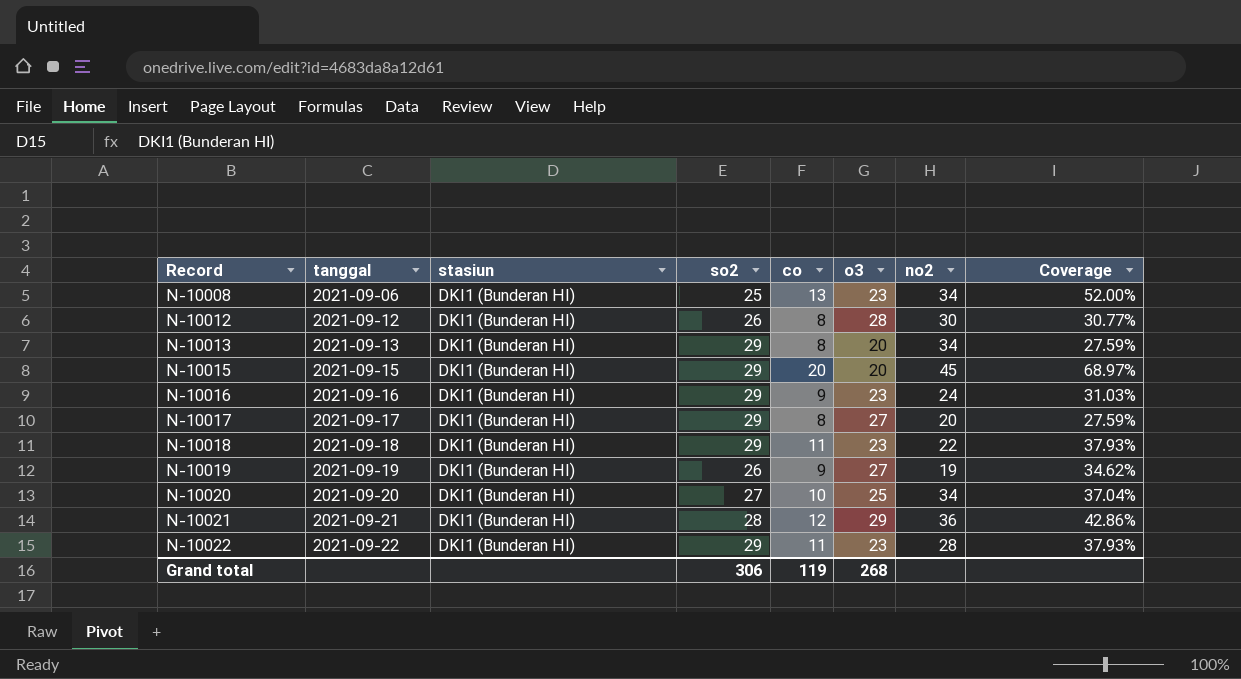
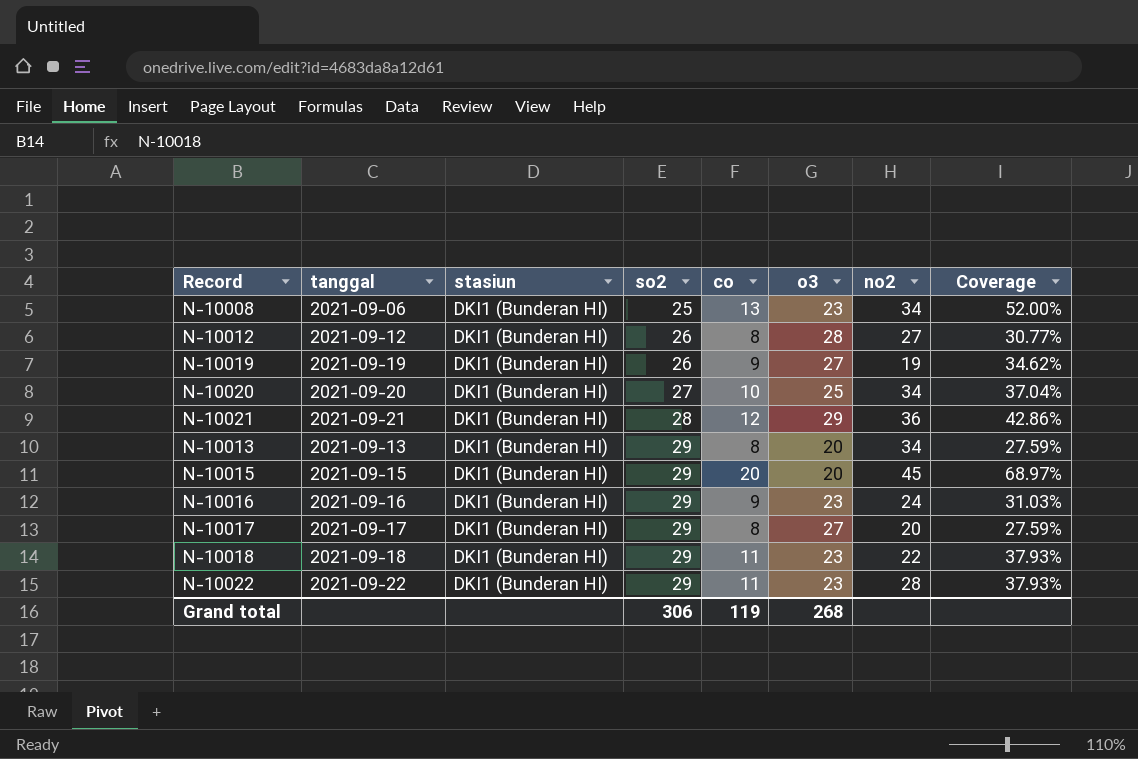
row order: Record ascending -> so2 ascending
N-10012 | no2: 30 -> 27

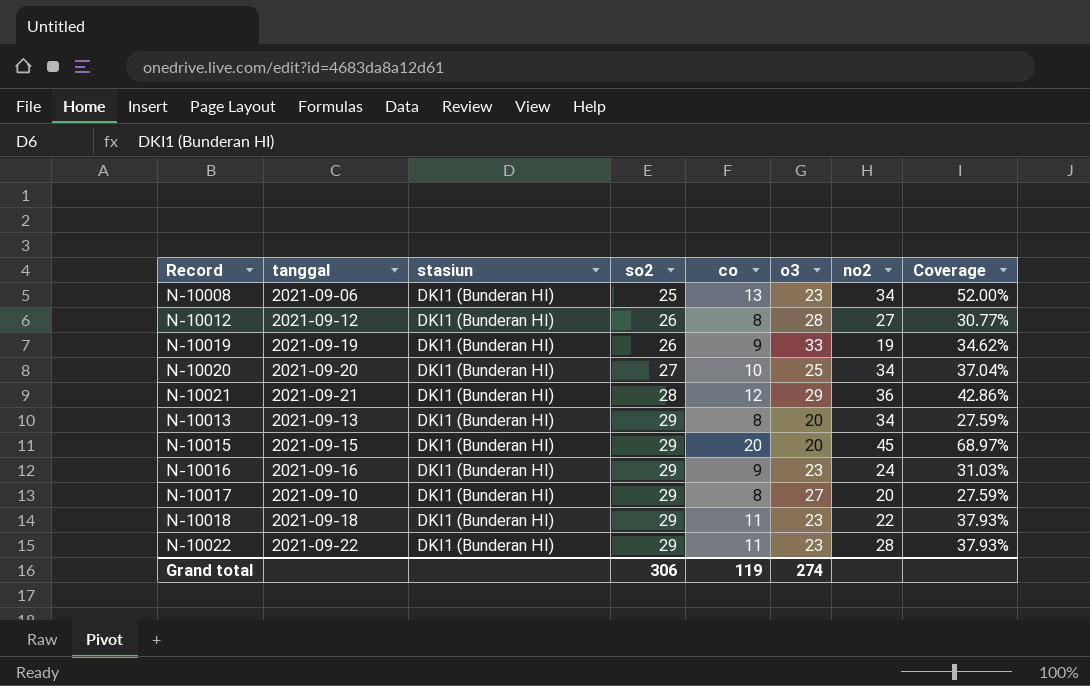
N-10019 | o3: 27 -> 33
N-10017 | tanggal: 2021-09-17 -> 2021-09-10
Grand total | o3: 268 -> 274

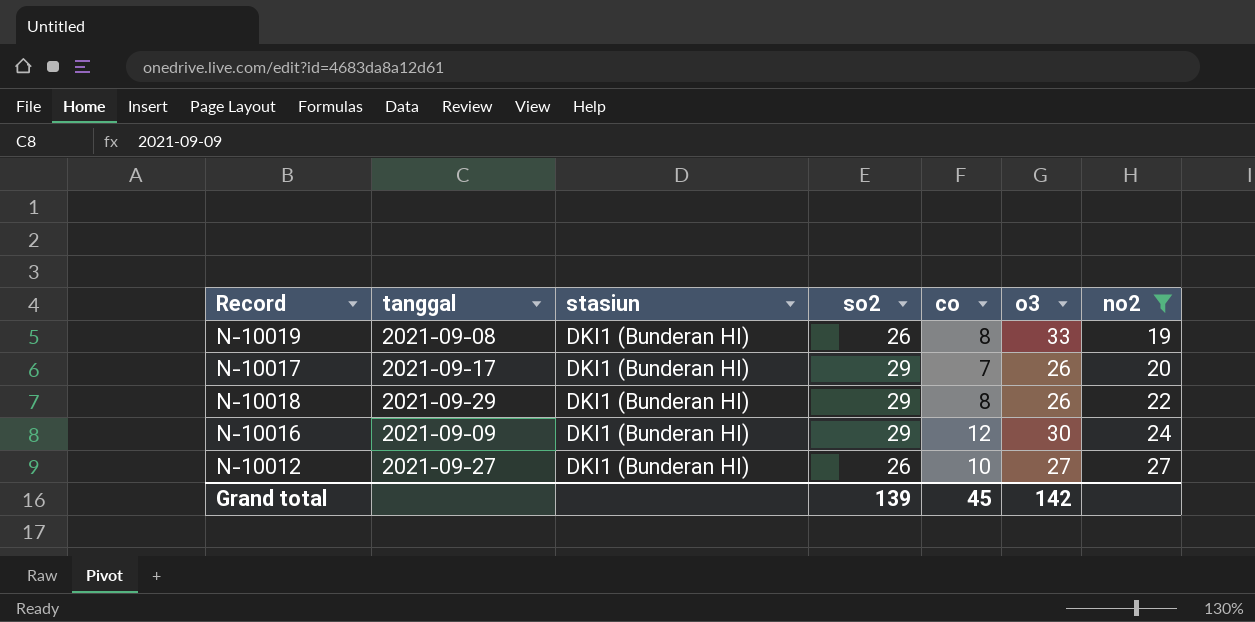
filter: none -> no2 <= 27
row order: so2 ascending -> no2 ascending
column Coverage | formula: [co] / [so2] -> none
N-10019 | tanggal: 2021-09-19 -> 2021-09-08
N-10019 | co: 9 -> 8
N-10017 | tanggal: 2021-09-10 -> 2021-09-17
N-10017 | co: 8 -> 7
N-10017 | o3: 27 -> 26
N-10018 | tanggal: 2021-09-18 -> 2021-09-29
N-10018 | co: 11 -> 8
N-10018 | o3: 23 -> 26
N-10016 | tanggal: 2021-09-16 -> 2021-09-09
N-10016 | co: 9 -> 12
N-10016 | o3: 23 -> 30
N-10012 | tanggal: 2021-09-12 -> 2021-09-27
N-10012 | co: 8 -> 10
N-10012 | o3: 28 -> 27
Grand total | so2: 306 -> 139
Grand total | co: 119 -> 45
Grand total | o3: 274 -> 142

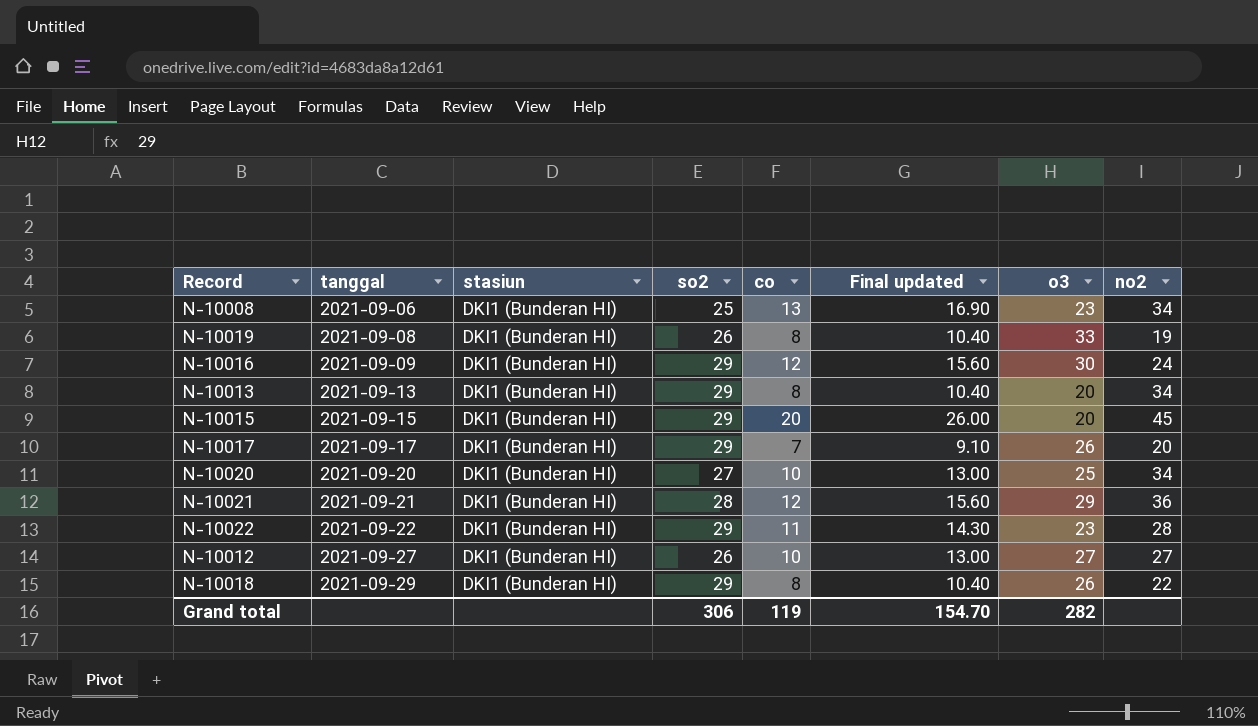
filter: no2 <= 27 -> none
row order: no2 ascending -> tanggal ascending
column Final updated | formula: none -> [co] * 1.3
Grand total | so2: 139 -> 306
Grand total | co: 45 -> 119
Grand total | o3: 142 -> 282

